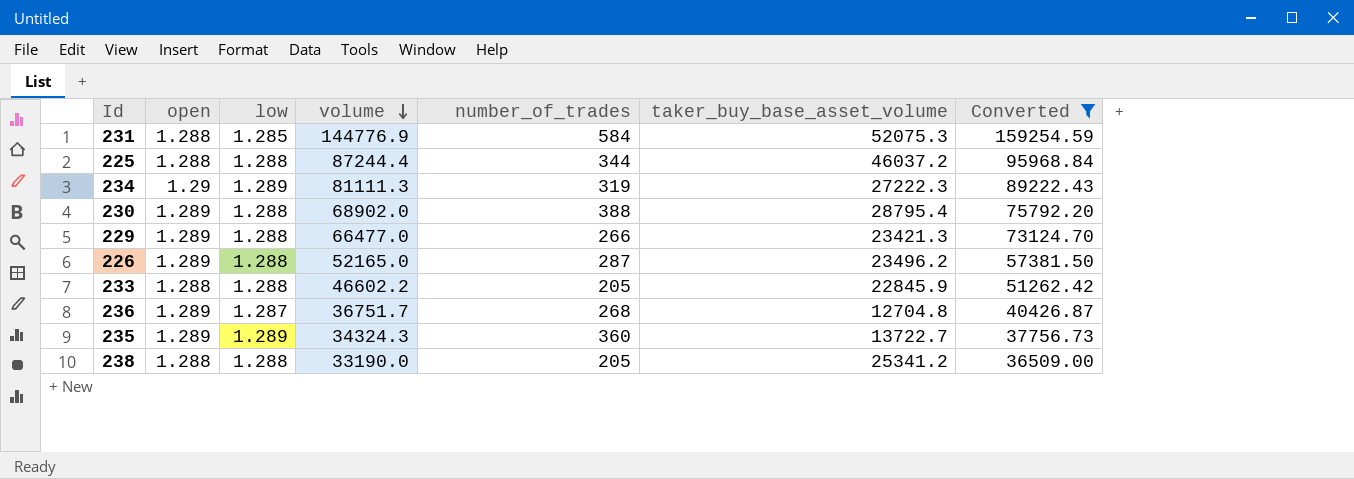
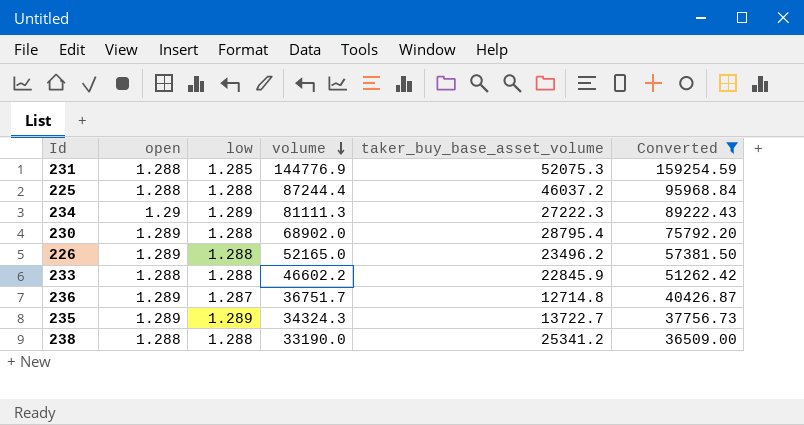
column number_of_trades | position: 5 -> none
row 229: 1.289 | 1.288 | 66477.0 | 266 | 23421.3 | 73124.70 -> none
236 | taker_buy_base_asset_volume: 12704.8 -> 12714.8

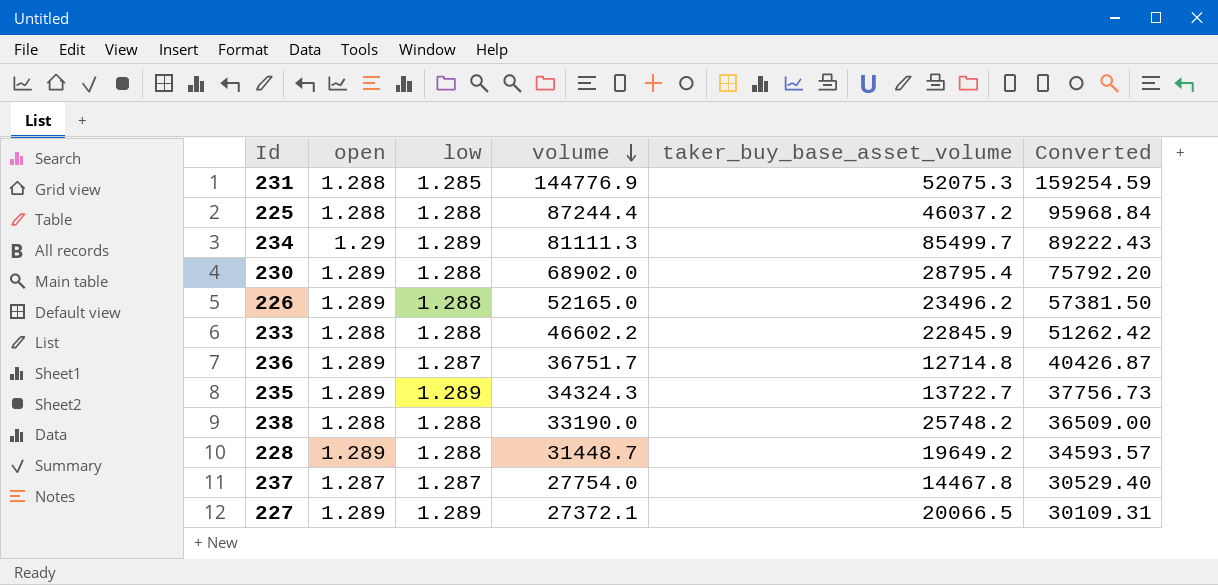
filter: Converted >= 36509.00 -> none
234 | taker_buy_base_asset_volume: 27222.3 -> 85499.7
238 | taker_buy_base_asset_volume: 25341.2 -> 25748.2

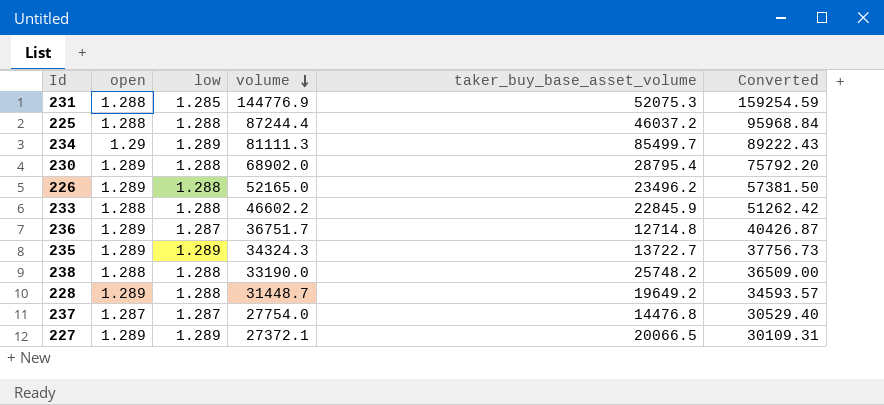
237 | taker_buy_base_asset_volume: 14467.8 -> 14476.8

